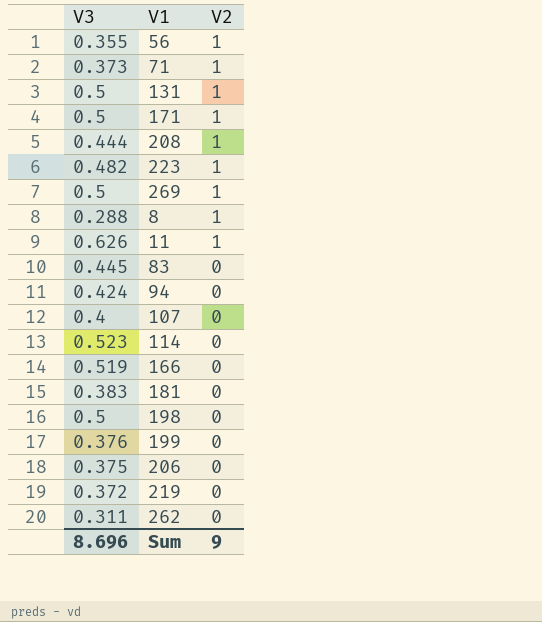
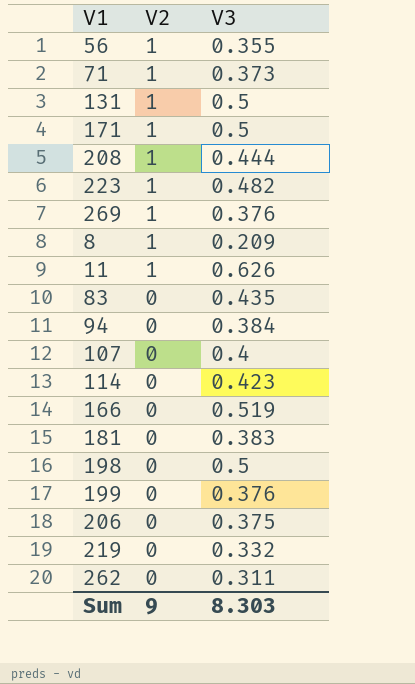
column V3 | position: 1 -> 3
269 | V3: 0.5 -> 0.376
8 | V3: 0.288 -> 0.209
83 | V3: 0.445 -> 0.435
94 | V3: 0.424 -> 0.384
114 | V3: 0.523 -> 0.423
219 | V3: 0.372 -> 0.332
Sum | V3: 8.696 -> 8.303

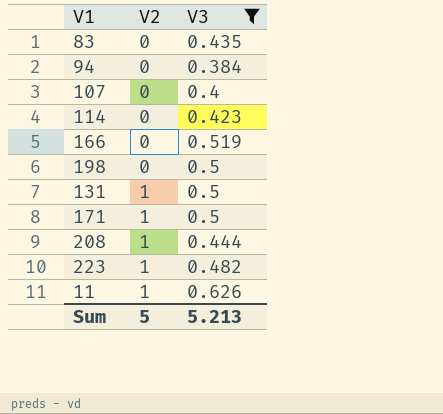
filter: none -> V3 >= 0.384
row order: V2 descending -> V2 ascending
Sum | V2: 9 -> 5
Sum | V3: 8.303 -> 5.213

